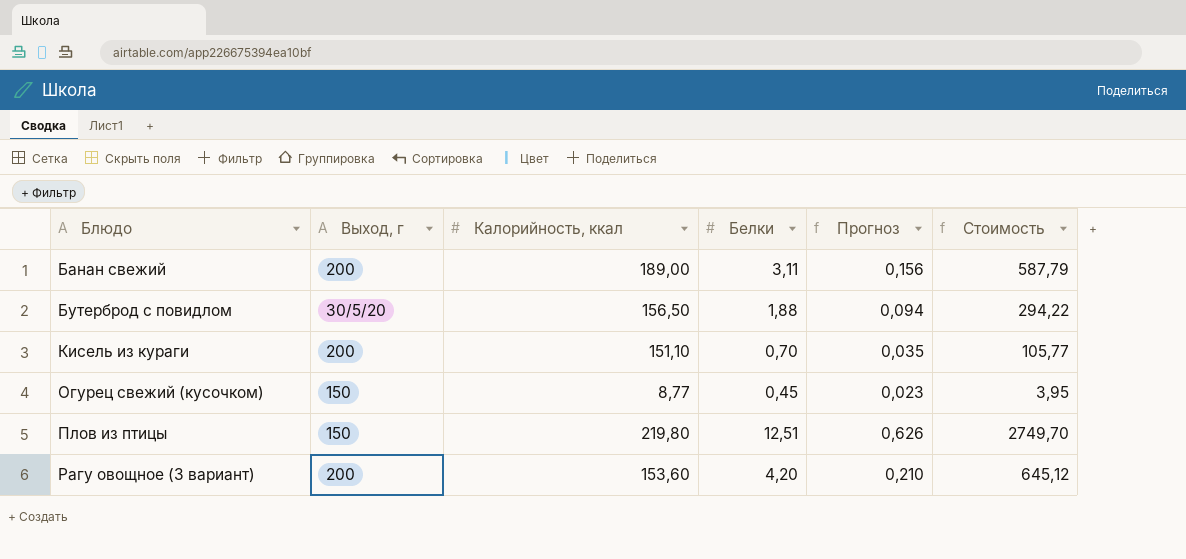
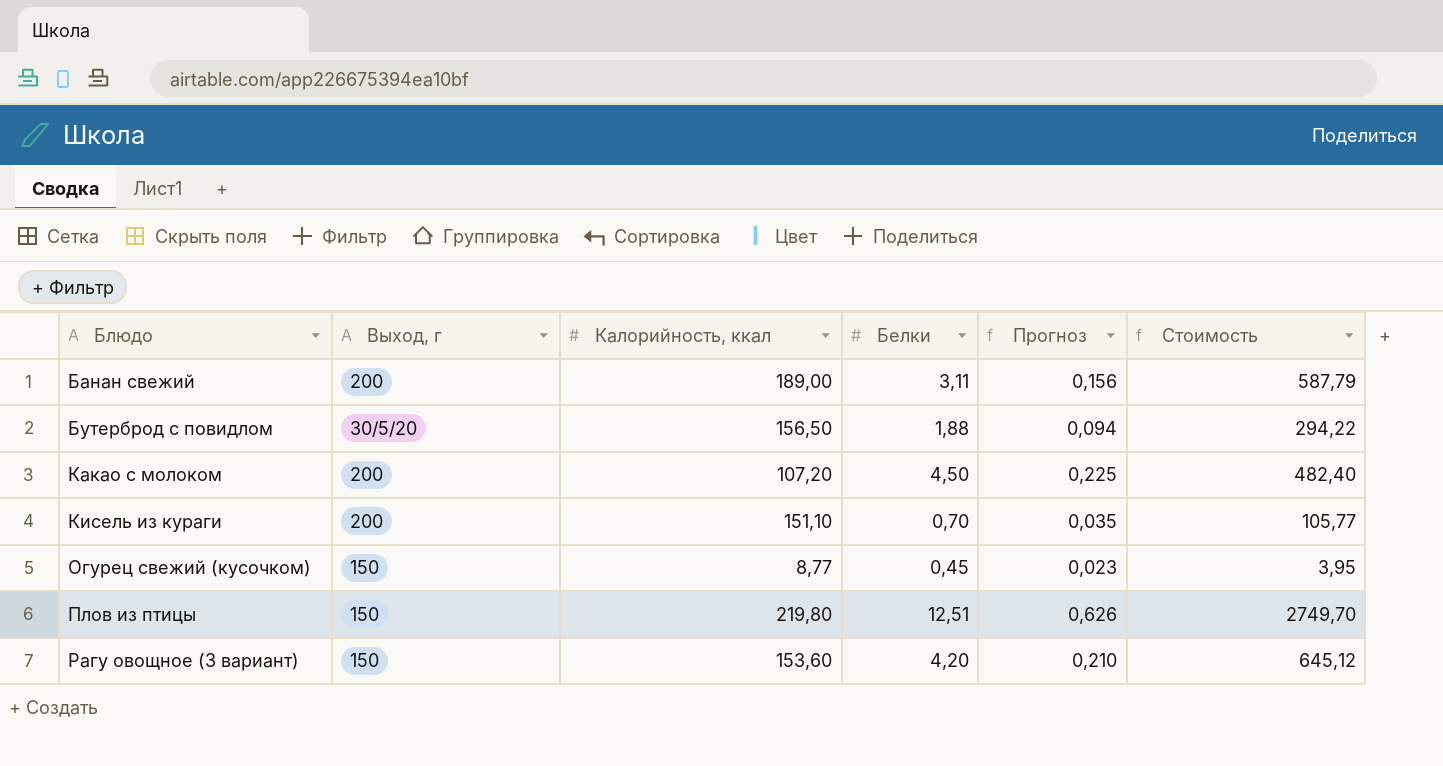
row Какао с молоком: none -> 200 | 107,20 | 4,50 | 0,225 | 482,40
Рагу овощное (3 вариант) | Выход, г: 200 -> 150

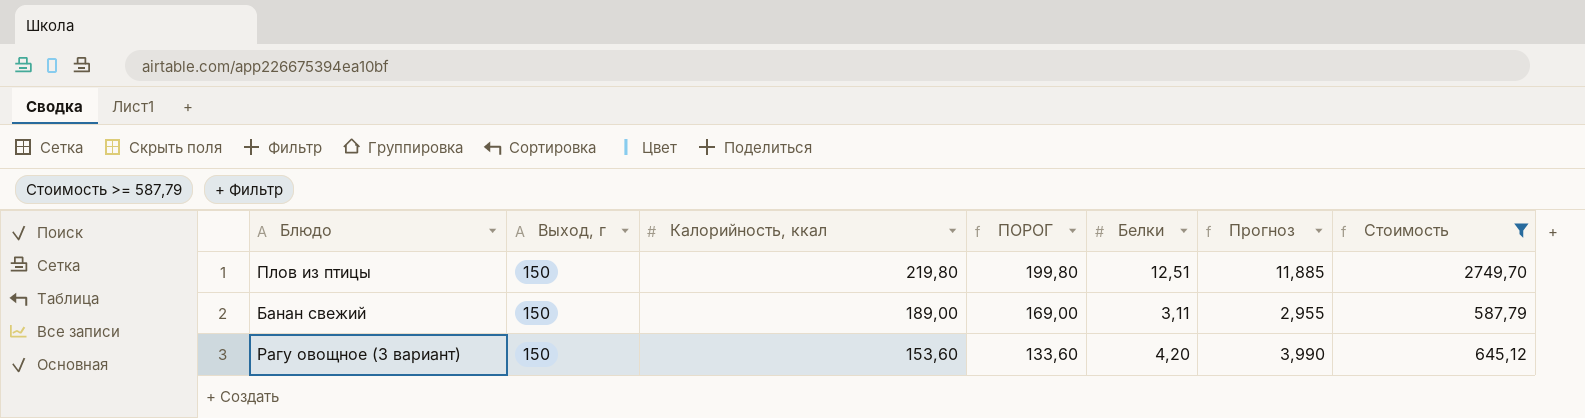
filter: none -> Стоимость >= 587,79
row order: Блюдо ascending -> Калорийность, ккал descending
column ПОРОГ | formula: none -> [Калорийность, ккал] - 20
column Прогноз | formula: [Белки] * 0,05 -> [Белки] * 0,95
Банан свежий | Выход, г: 200 -> 150

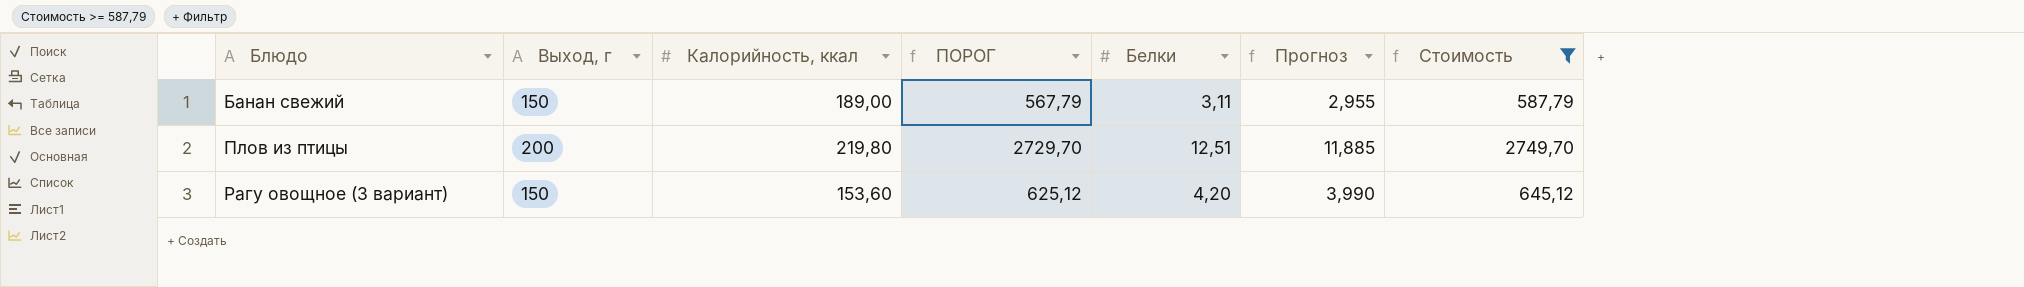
row order: Калорийность, ккал descending -> Блюдо ascending
column ПОРОГ | formula: [Калорийность, ккал] - 20 -> [Стоимость] - 20
Плов из птицы | Выход, г: 150 -> 200

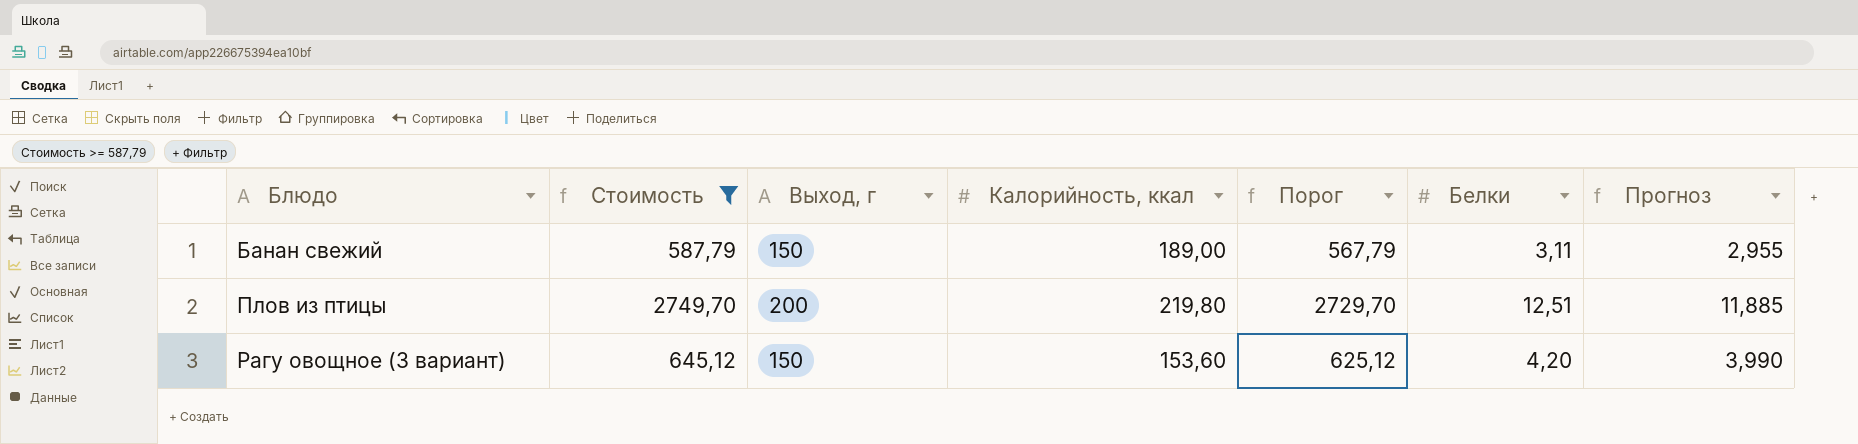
column Стоимость | position: 7 -> 2
column name: ПОРОГ -> Порог

